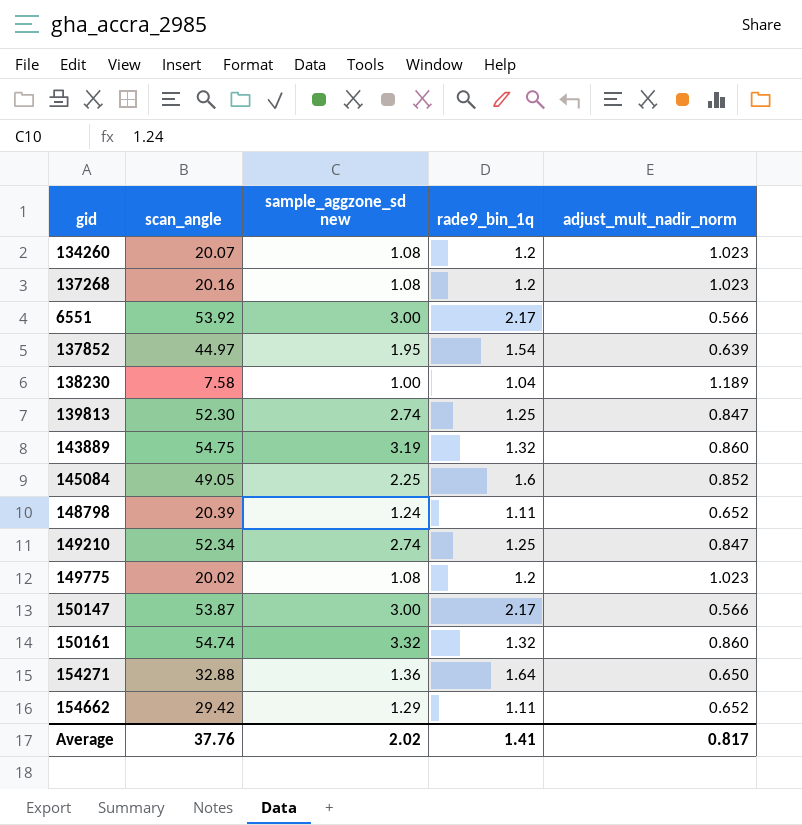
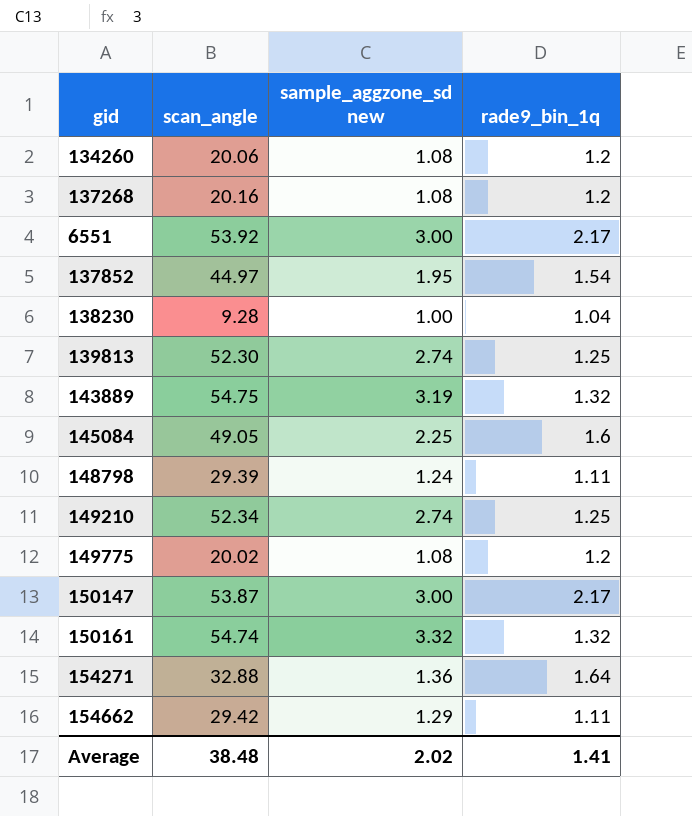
column adjust_mult_nadir_norm | position: 5 -> none
134260 | scan_angle: 20.07 -> 20.06
138230 | scan_angle: 7.58 -> 9.28
148798 | scan_angle: 20.39 -> 29.39
Average | scan_angle: 37.76 -> 38.48

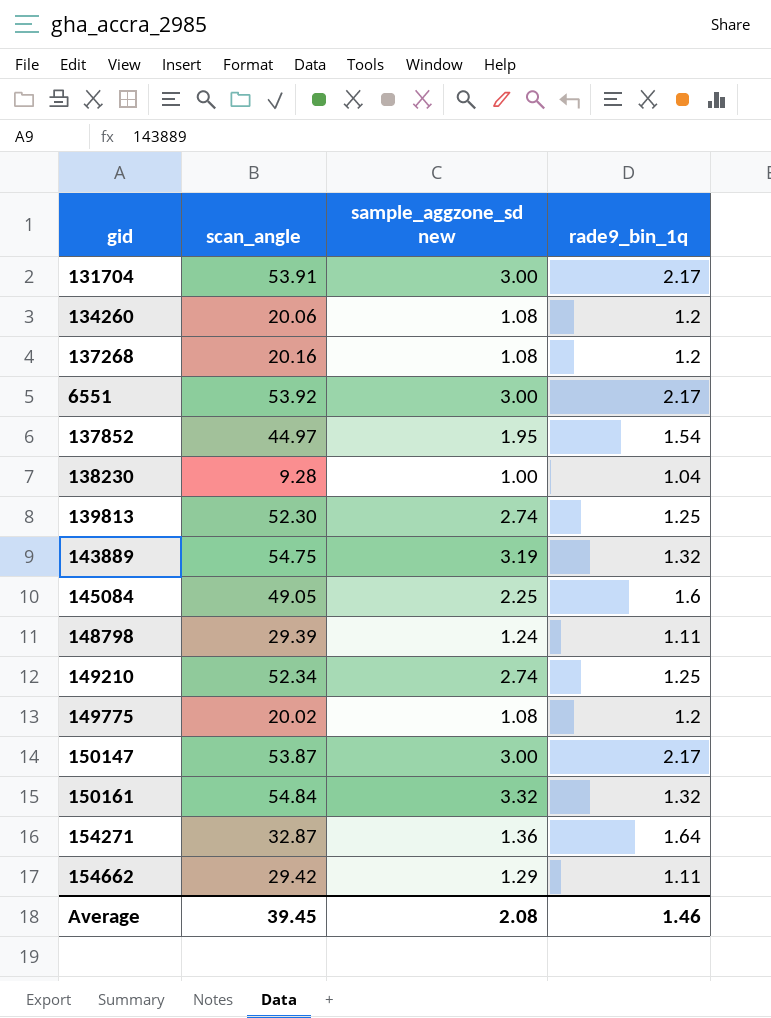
row 131704: none -> 53.91 | 3.00 | 2.17
150161 | scan_angle: 54.74 -> 54.84
154271 | scan_angle: 32.88 -> 32.87
Average | scan_angle: 38.48 -> 39.45
Average | sample_aggzone_sd new: 2.02 -> 2.08
Average | rade9_bin_1q: 1.41 -> 1.46

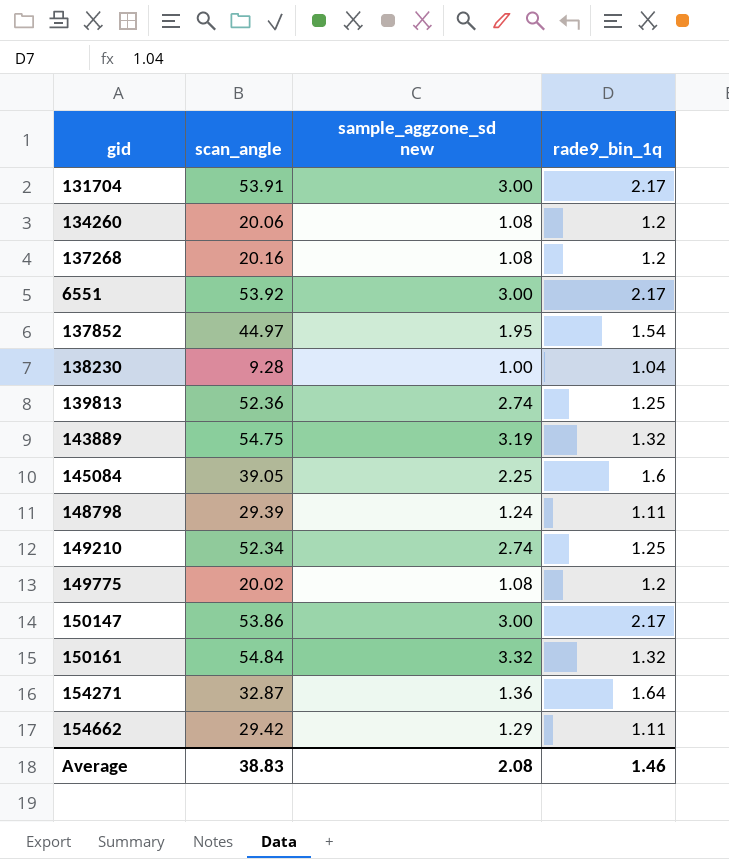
139813 | scan_angle: 52.30 -> 52.36
145084 | scan_angle: 49.05 -> 39.05
150147 | scan_angle: 53.87 -> 53.86
Average | scan_angle: 39.45 -> 38.83

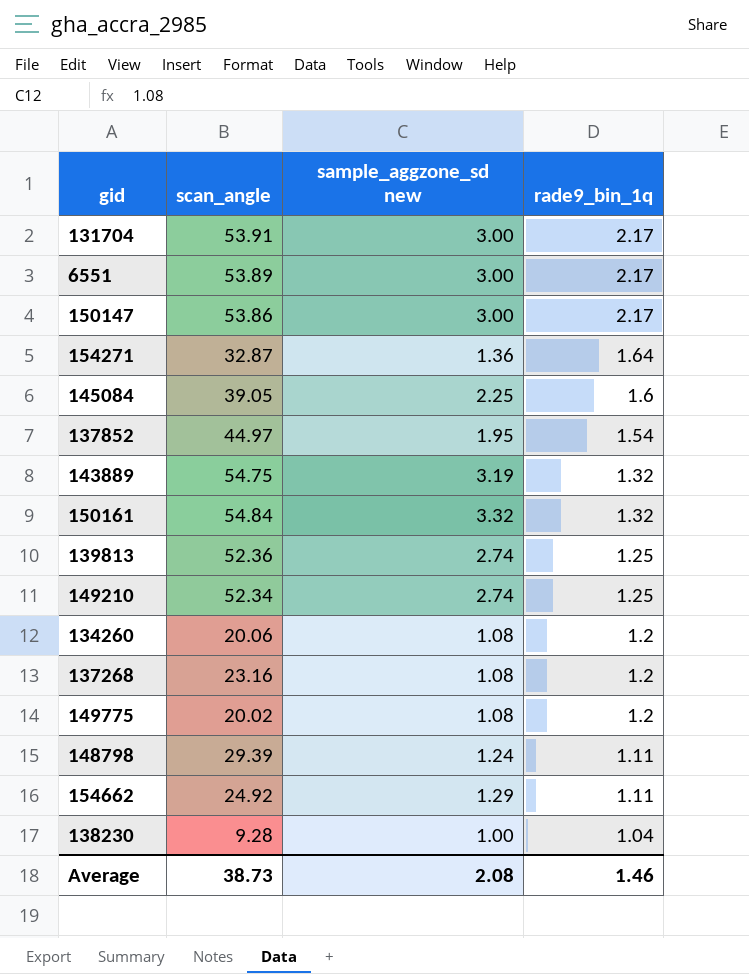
row order: none -> rade9_bin_1q descending
6551 | scan_angle: 53.92 -> 53.89
137268 | scan_angle: 20.16 -> 23.16
154662 | scan_angle: 29.42 -> 24.92
Average | scan_angle: 38.83 -> 38.73

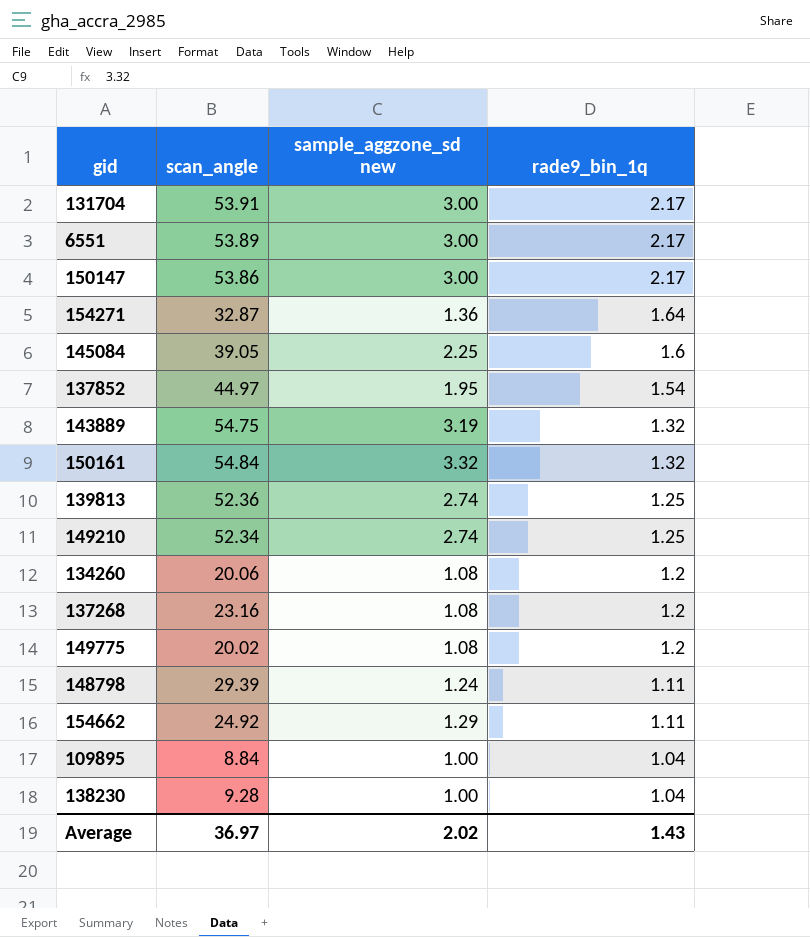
row 109895: none -> 8.84 | 1.00 | 1.04
Average | scan_angle: 38.73 -> 36.97
Average | sample_aggzone_sd new: 2.08 -> 2.02
Average | rade9_bin_1q: 1.46 -> 1.43

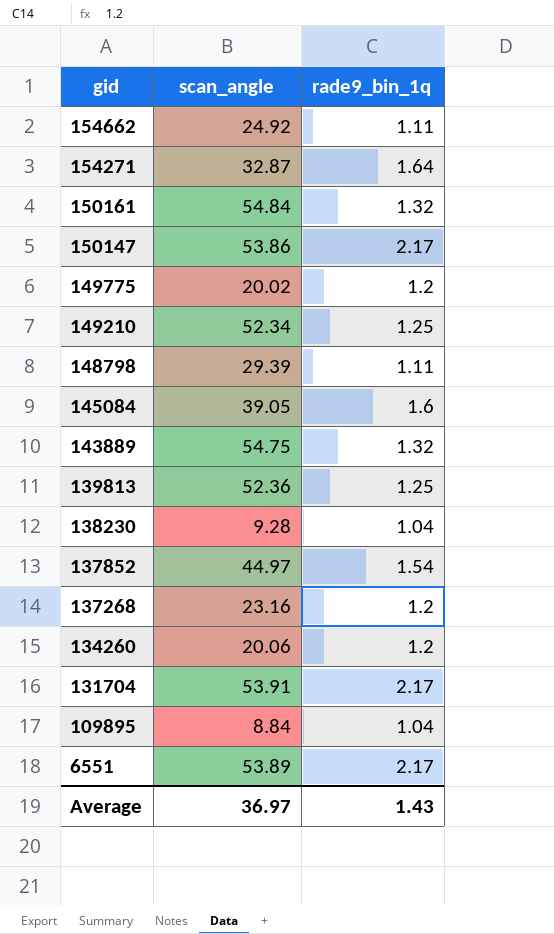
row order: rade9_bin_1q descending -> gid descending
column sample_aggzone_sd new | position: 3 -> none

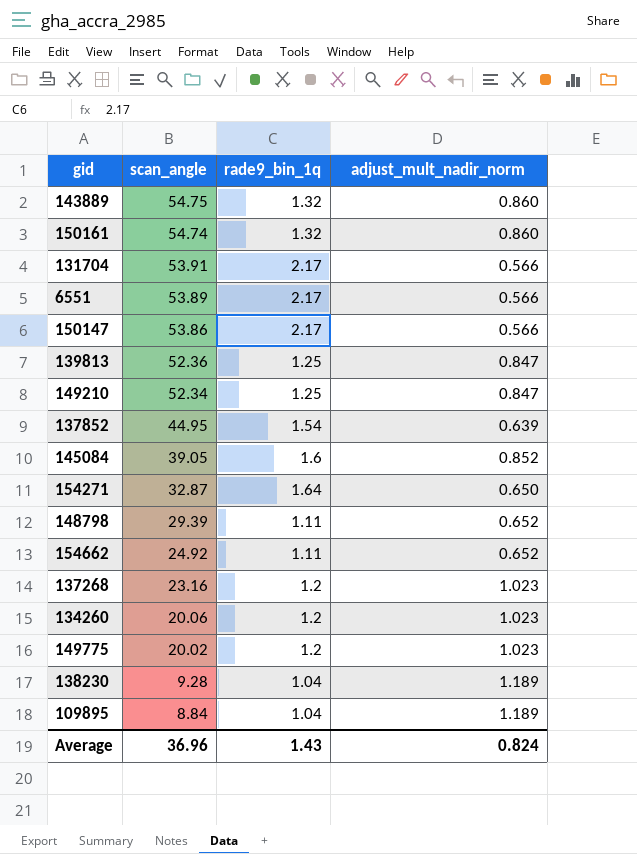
row order: gid descending -> scan_angle descending
column adjust_mult_nadir_norm | position: none -> 4
150161 | scan_angle: 54.84 -> 54.74
137852 | scan_angle: 44.97 -> 44.95
Average | scan_angle: 36.97 -> 36.96

